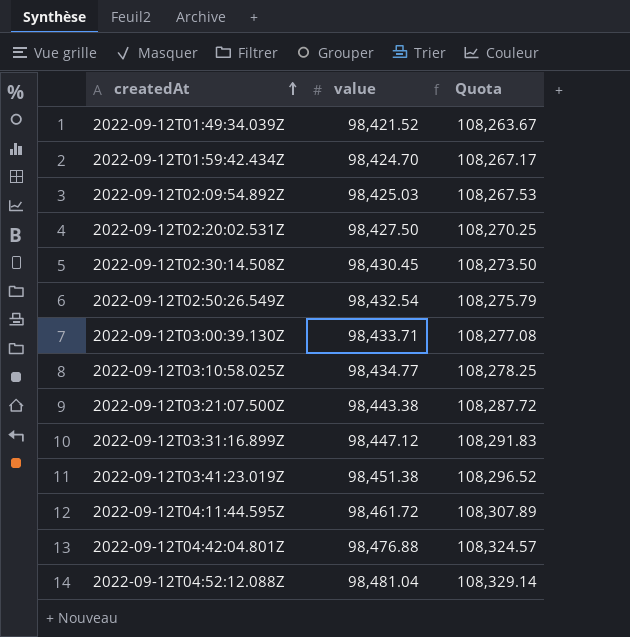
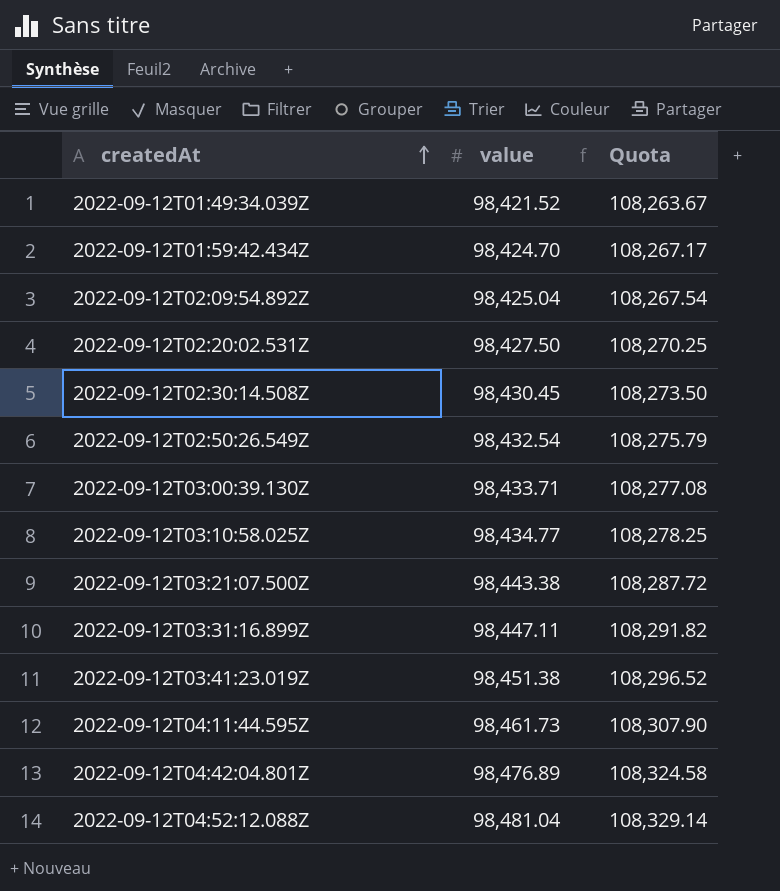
2022-09-12T02:09:54.892Z | value: 98,425.03 -> 98,425.04
2022-09-12T02:09:54.892Z | Quota: 108,267.53 -> 108,267.54
2022-09-12T03:31:16.899Z | value: 98,447.12 -> 98,447.11
2022-09-12T03:31:16.899Z | Quota: 108,291.83 -> 108,291.82
2022-09-12T04:11:44.595Z | value: 98,461.72 -> 98,461.73
2022-09-12T04:11:44.595Z | Quota: 108,307.89 -> 108,307.90
2022-09-12T04:42:04.801Z | value: 98,476.88 -> 98,476.89
2022-09-12T04:42:04.801Z | Quota: 108,324.57 -> 108,324.58

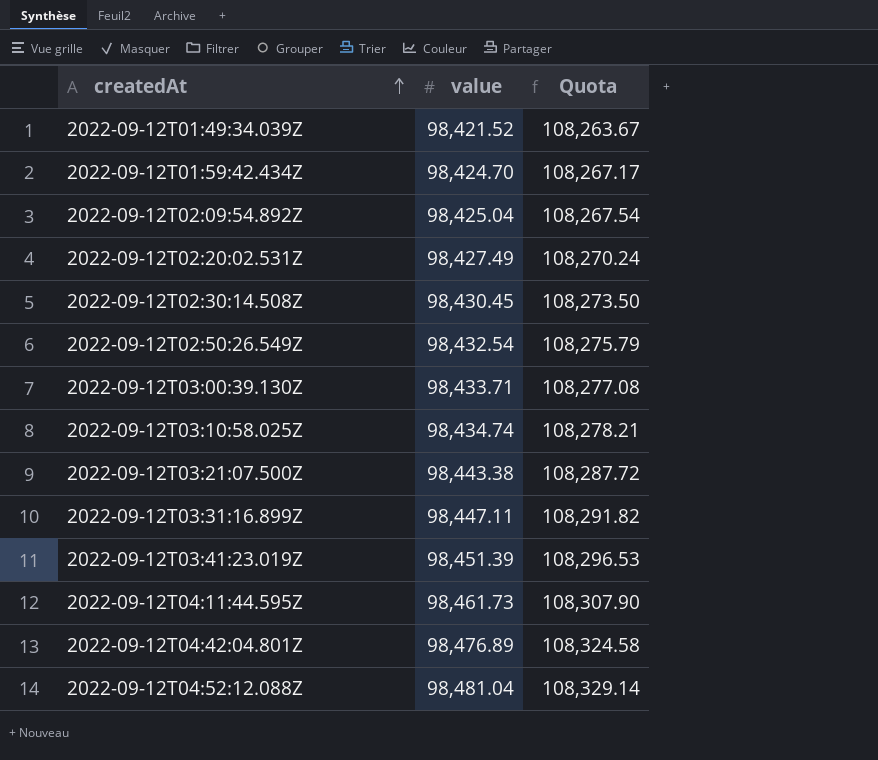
2022-09-12T02:20:02.531Z | value: 98,427.50 -> 98,427.49
2022-09-12T02:20:02.531Z | Quota: 108,270.25 -> 108,270.24
2022-09-12T03:10:58.025Z | value: 98,434.77 -> 98,434.74
2022-09-12T03:10:58.025Z | Quota: 108,278.25 -> 108,278.21
2022-09-12T03:41:23.019Z | value: 98,451.38 -> 98,451.39
2022-09-12T03:41:23.019Z | Quota: 108,296.52 -> 108,296.53

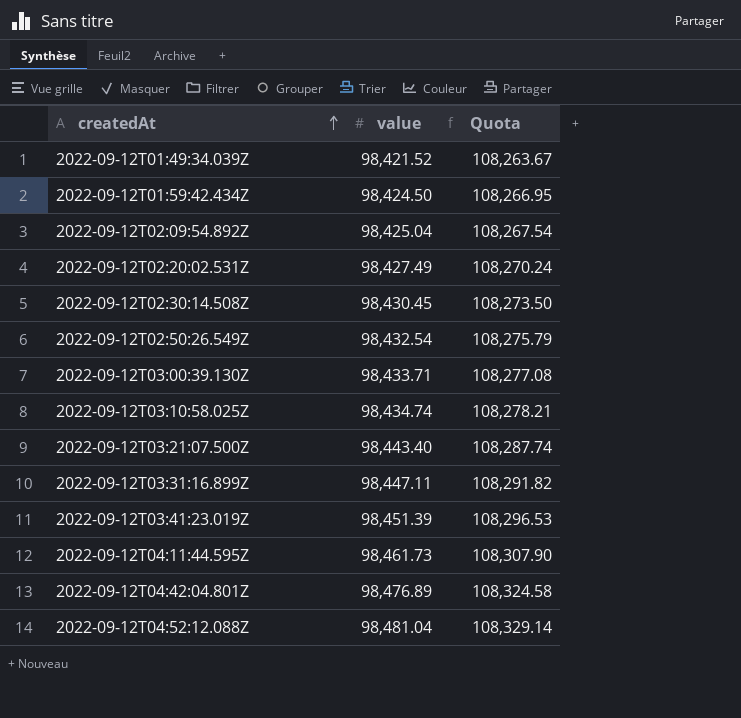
2022-09-12T01:59:42.434Z | value: 98,424.70 -> 98,424.50
2022-09-12T01:59:42.434Z | Quota: 108,267.17 -> 108,266.95
2022-09-12T03:21:07.500Z | value: 98,443.38 -> 98,443.40
2022-09-12T03:21:07.500Z | Quota: 108,287.72 -> 108,287.74

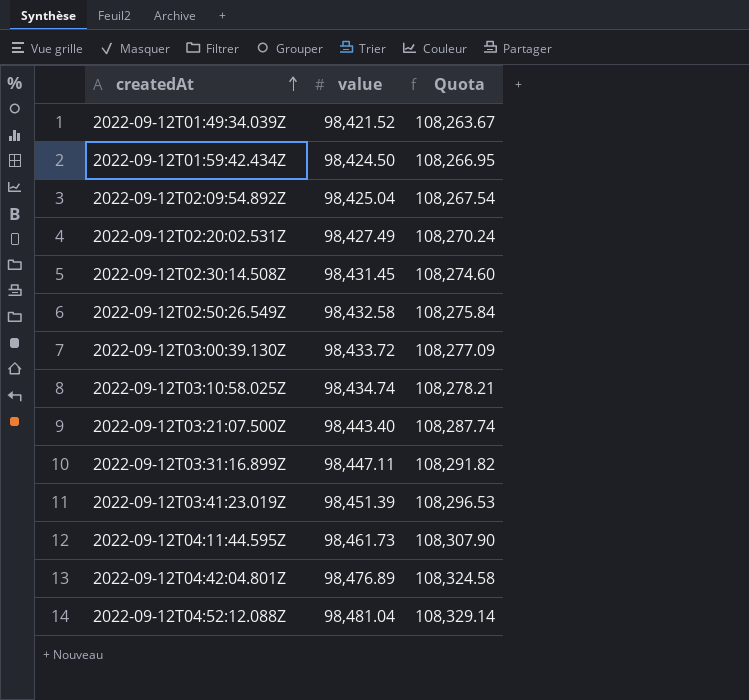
2022-09-12T02:30:14.508Z | value: 98,430.45 -> 98,431.45
2022-09-12T02:30:14.508Z | Quota: 108,273.50 -> 108,274.60
2022-09-12T02:50:26.549Z | value: 98,432.54 -> 98,432.58
2022-09-12T02:50:26.549Z | Quota: 108,275.79 -> 108,275.84
2022-09-12T03:00:39.130Z | value: 98,433.71 -> 98,433.72
2022-09-12T03:00:39.130Z | Quota: 108,277.08 -> 108,277.09

